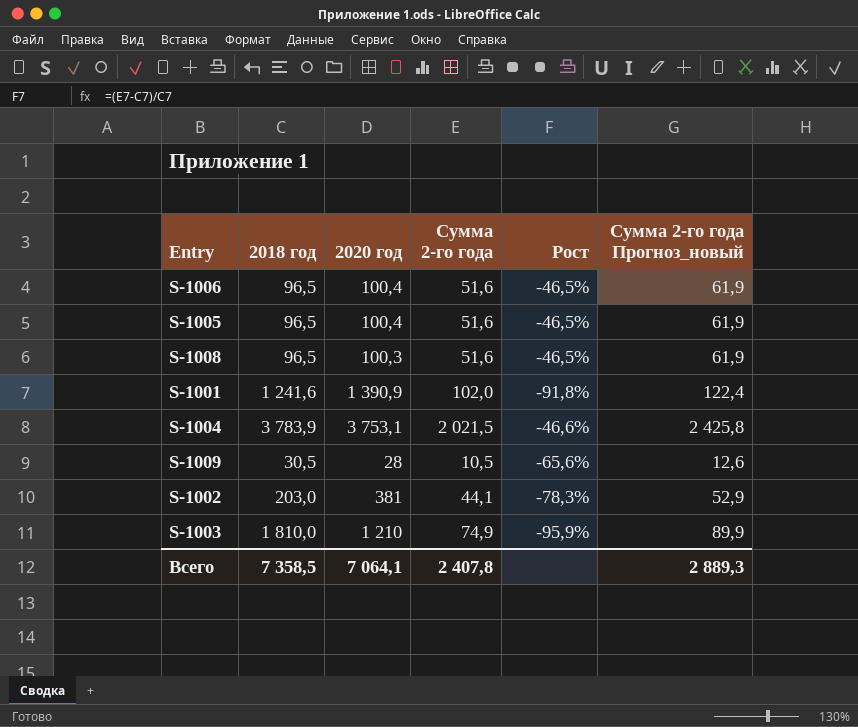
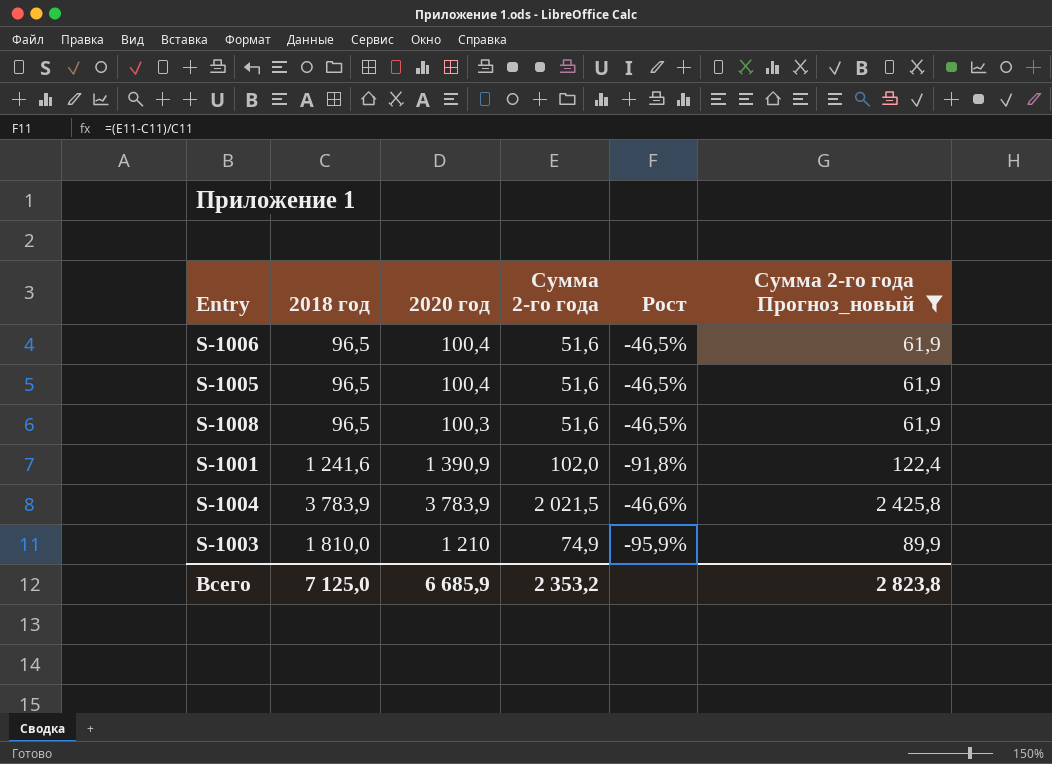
filter: none -> Сумма 2-го года Прогноз_новый >= 61,9
S-1004 | 2020 год: 3 753,1 -> 3 783,9
Всего | 2018 год: 7 358,5 -> 7 125,0
Всего | 2020 год: 7 064,1 -> 6 685,9
Всего | Сумма 2-го года: 2 407,8 -> 2 353,2
Всего | Сумма 2-го года Прогноз_новый: 2 889,3 -> 2 823,8

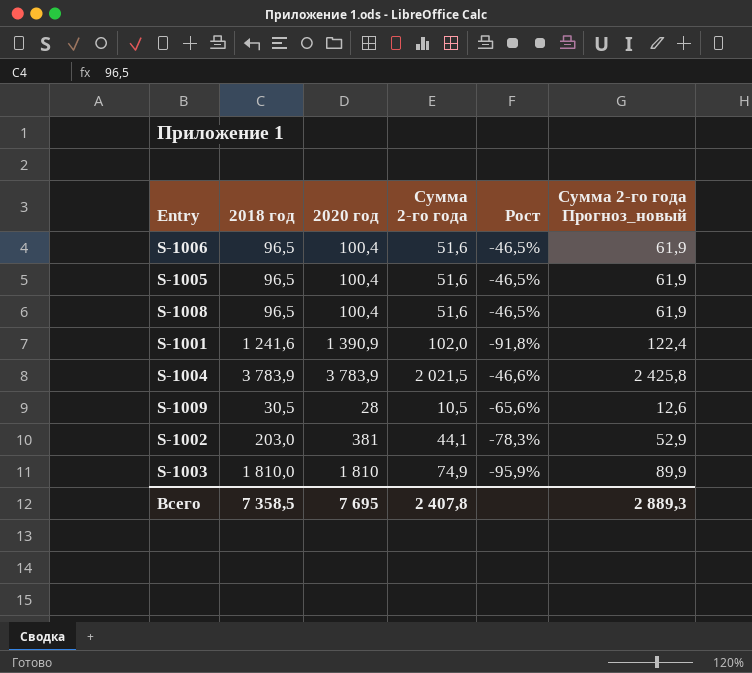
filter: Сумма 2-го года Прогноз_новый >= 61,9 -> none
S-1008 | 2020 год: 100,3 -> 100,4
S-1003 | 2020 год: 1 210 -> 1 810
Всего | 2018 год: 7 125,0 -> 7 358,5
Всего | 2020 год: 6 685,9 -> 7 695
Всего | Сумма 2-го года: 2 353,2 -> 2 407,8
Всего | Сумма 2-го года Прогноз_новый: 2 823,8 -> 2 889,3

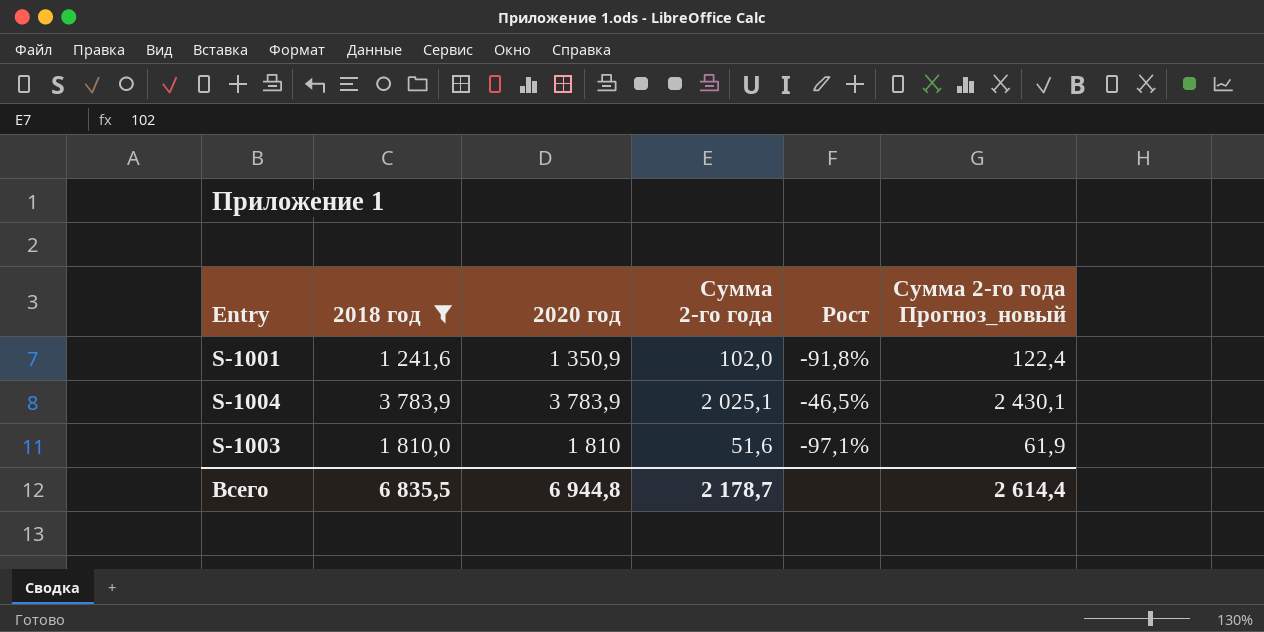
filter: none -> 2018 год >= 1 241,6
S-1001 | 2020 год: 1 390,9 -> 1 350,9
S-1004 | Сумма 2-го года: 2 021,5 -> 2 025,1
S-1004 | Рост: -46,6% -> -46,5%
S-1004 | Сумма 2-го года Прогноз_новый: 2 425,8 -> 2 430,1
S-1003 | Сумма 2-го года: 74,9 -> 51,6
S-1003 | Рост: -95,9% -> -97,1%
S-1003 | Сумма 2-го года Прогноз_новый: 89,9 -> 61,9
Всего | 2018 год: 7 358,5 -> 6 835,5
Всего | 2020 год: 7 695 -> 6 944,8
Всего | Сумма 2-го года: 2 407,8 -> 2 178,7
Всего | Сумма 2-го года Прогноз_новый: 2 889,3 -> 2 614,4

